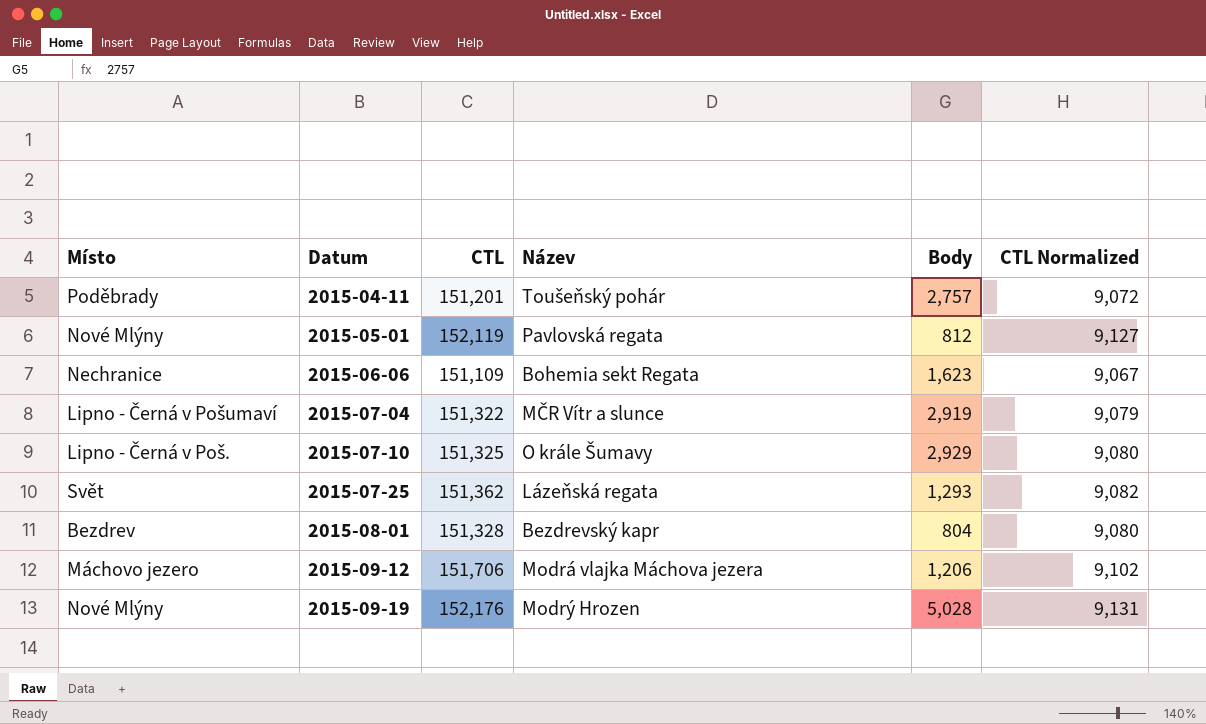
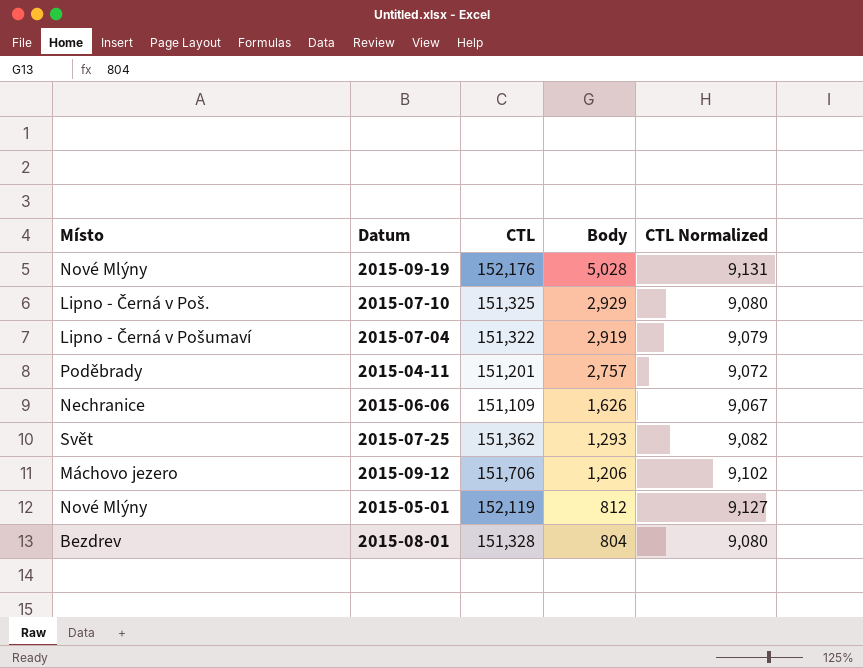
row order: Datum ascending -> Body descending
column Název | position: 4 -> none
2015-06-06 | Body: 1,623 -> 1,626

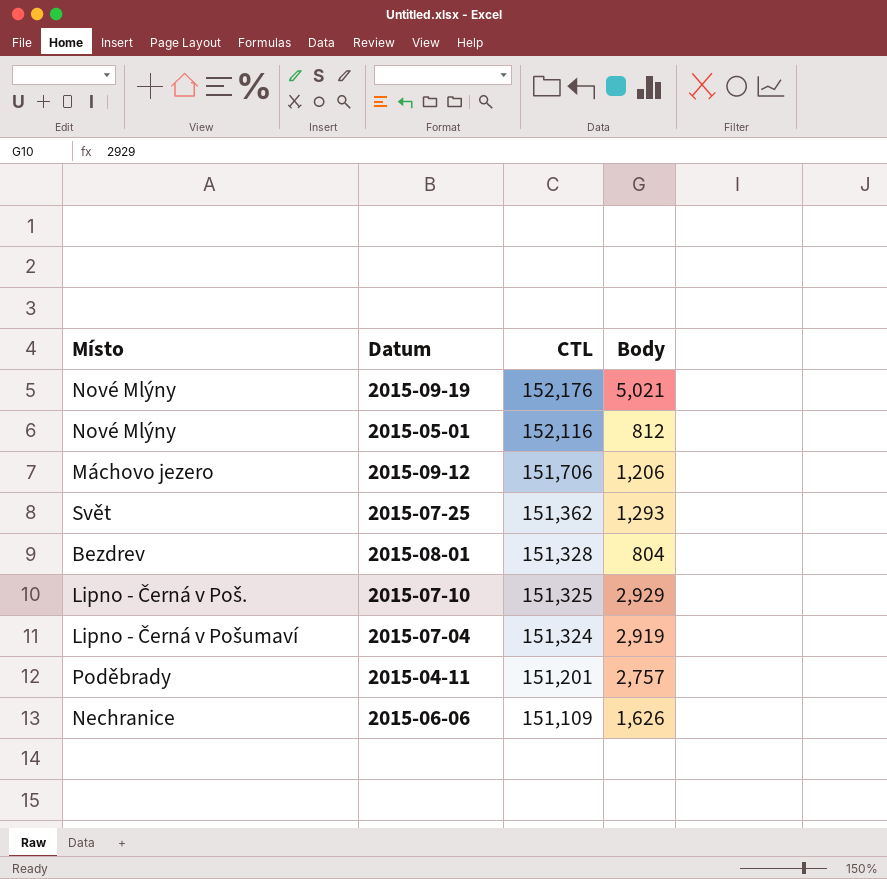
row order: Body descending -> CTL descending
column CTL Normalized | formula: [CTL] * 0.06 -> none
2015-09-19 | Body: 5,028 -> 5,021
2015-05-01 | CTL: 152,119 -> 152,116
2015-07-04 | CTL: 151,322 -> 151,324

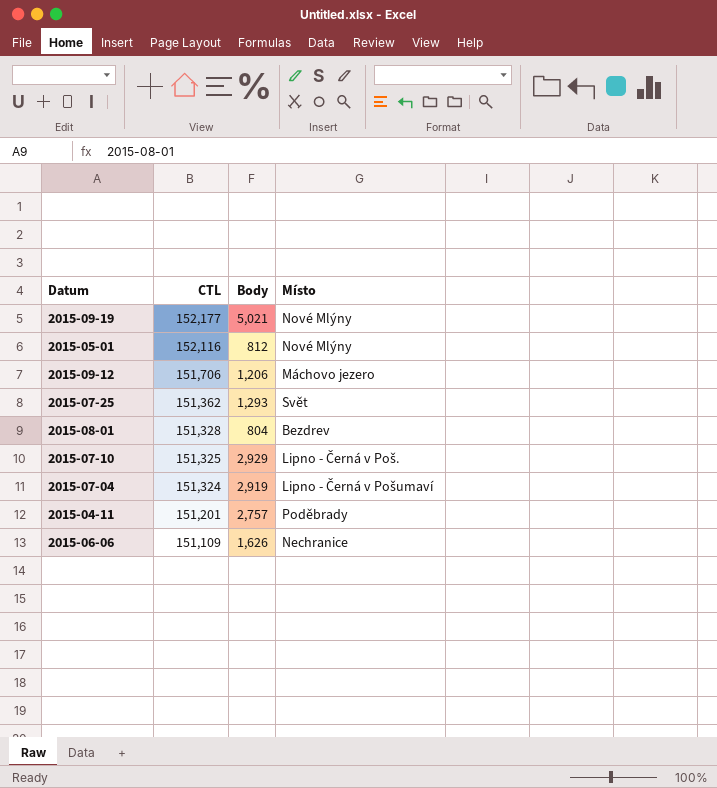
column Místo | position: 1 -> 4
2015-09-19 | CTL: 152,176 -> 152,177

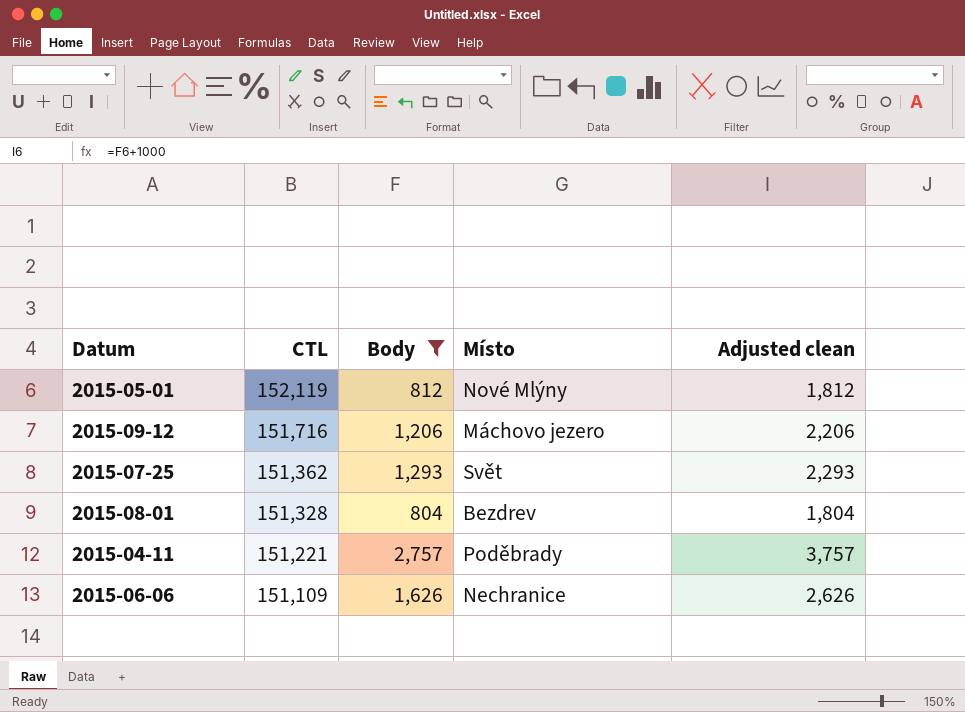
filter: none -> Body <= 2,757
column Adjusted clean | formula: none -> [Body] + 1000
2015-05-01 | CTL: 152,116 -> 152,119
2015-09-12 | CTL: 151,706 -> 151,716
2015-04-11 | CTL: 151,201 -> 151,221

